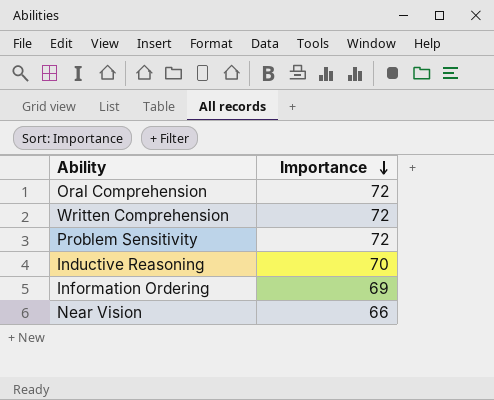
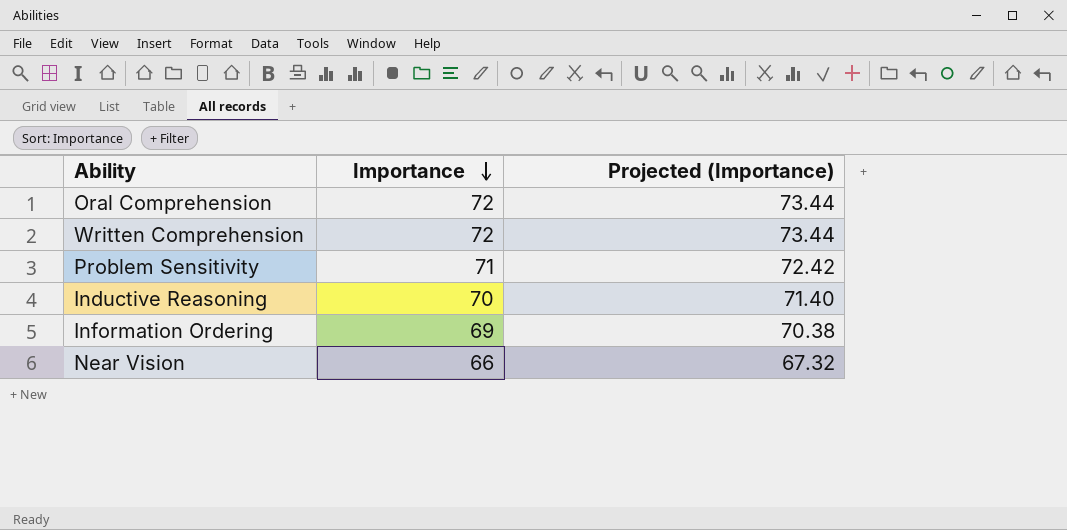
column Projected (Importance) | formula: none -> [Importance] * 1.02
Problem Sensitivity | Importance: 72 -> 71

